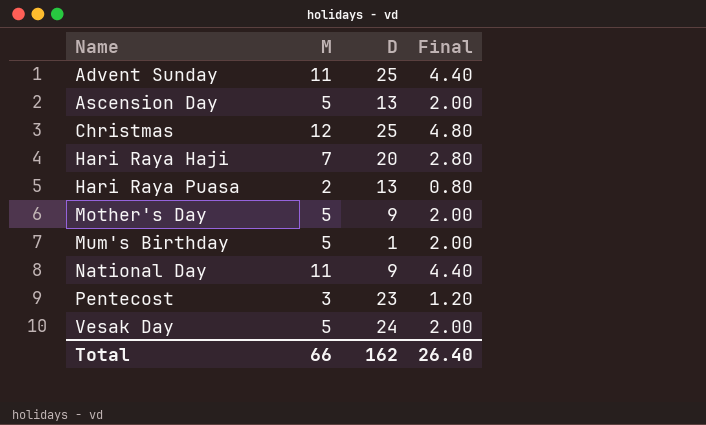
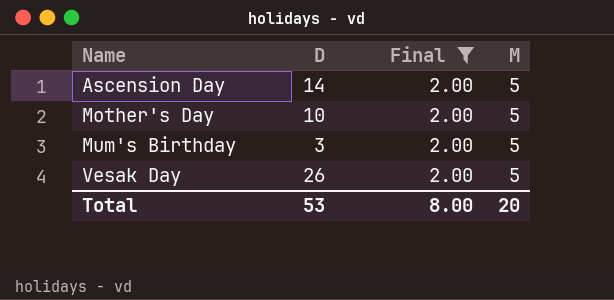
filter: none -> Final = 2.00
column M | position: 2 -> 4
Ascension Day | D: 13 -> 14
Mother's Day | D: 9 -> 10
Mum's Birthday | D: 1 -> 3
Vesak Day | D: 24 -> 26
Total | D: 162 -> 53
Total | Final: 26.40 -> 8.00
Total | M: 66 -> 20

